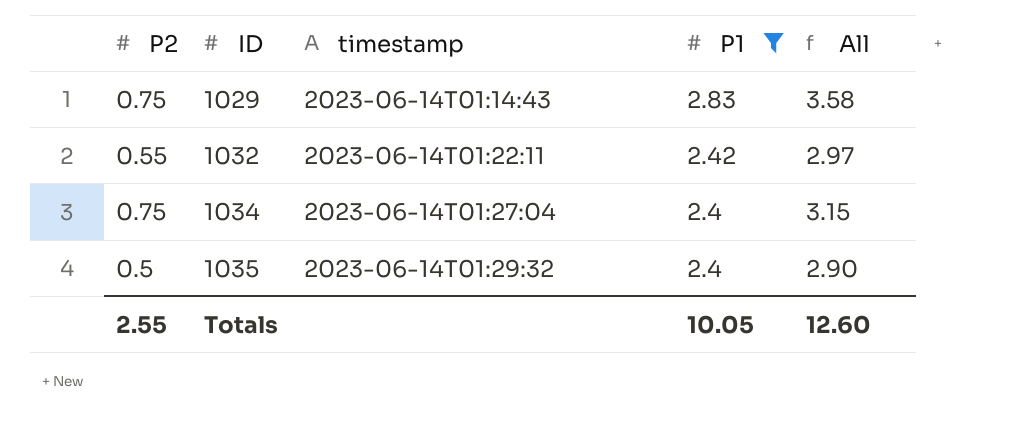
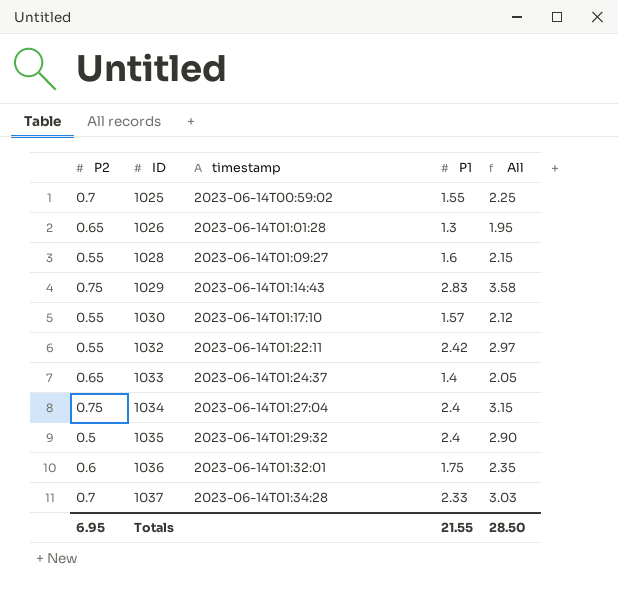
filter: P1 >= 2.4 -> none
Totals | P2: 2.55 -> 6.95
Totals | P1: 10.05 -> 21.55
Totals | All: 12.60 -> 28.50

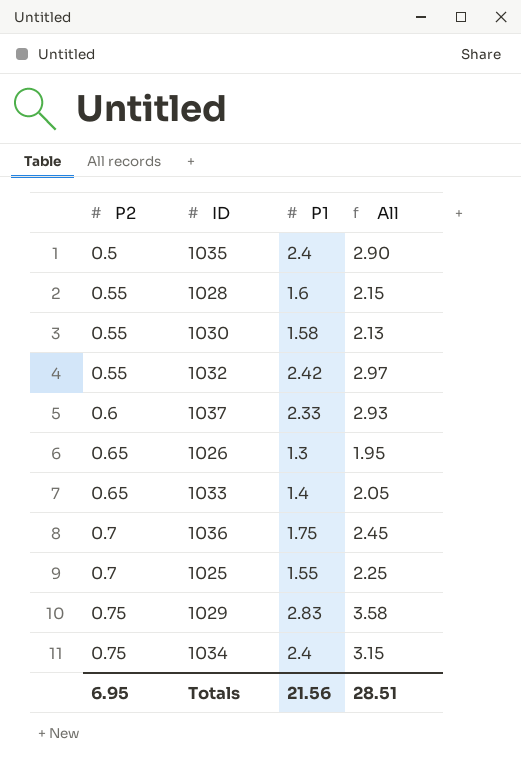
row order: ID ascending -> P2 ascending
column timestamp | position: 3 -> none
1030 | P1: 1.57 -> 1.58
1030 | All: 2.12 -> 2.13
1037 | P2: 0.7 -> 0.6
1037 | All: 3.03 -> 2.93
1036 | P2: 0.6 -> 0.7
1036 | All: 2.35 -> 2.45
Totals | P1: 21.55 -> 21.56
Totals | All: 28.50 -> 28.51

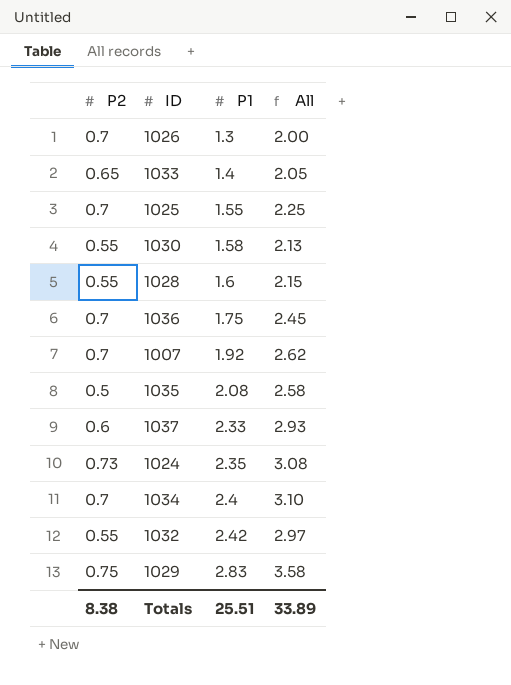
row order: P2 ascending -> P1 ascending
1026 | P2: 0.65 -> 0.7
1026 | All: 1.95 -> 2.00
row 1007: none -> 0.7 | 1.92 | 2.62
1035 | P1: 2.4 -> 2.08
1035 | All: 2.90 -> 2.58
row 1024: none -> 0.73 | 2.35 | 3.08
1034 | P2: 0.75 -> 0.7
1034 | All: 3.15 -> 3.10
Totals | P2: 6.95 -> 8.38
Totals | P1: 21.56 -> 25.51
Totals | All: 28.51 -> 33.89

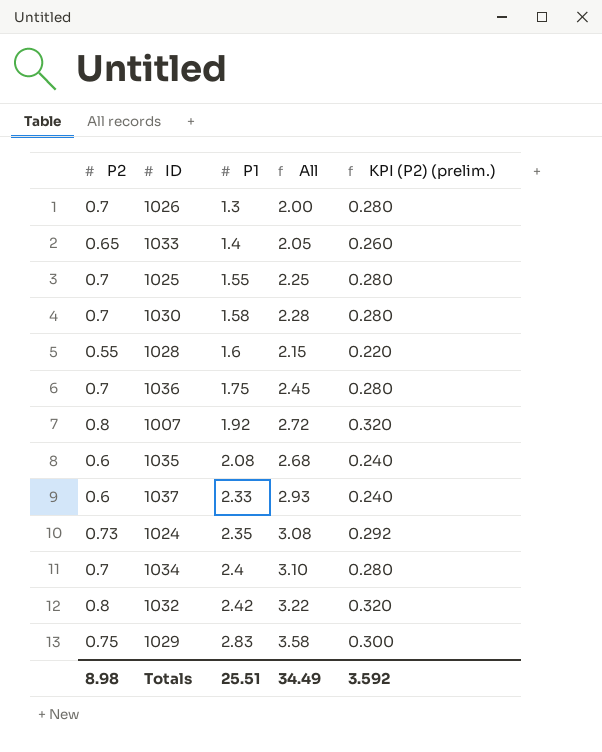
column KPI (P2) (prelim.) | formula: none -> [P2] * 0.4
1030 | P2: 0.55 -> 0.7
1030 | All: 2.13 -> 2.28
1007 | P2: 0.7 -> 0.8
1007 | All: 2.62 -> 2.72
1035 | P2: 0.5 -> 0.6
1035 | All: 2.58 -> 2.68
1032 | P2: 0.55 -> 0.8
1032 | All: 2.97 -> 3.22
Totals | P2: 8.38 -> 8.98
Totals | All: 33.89 -> 34.49

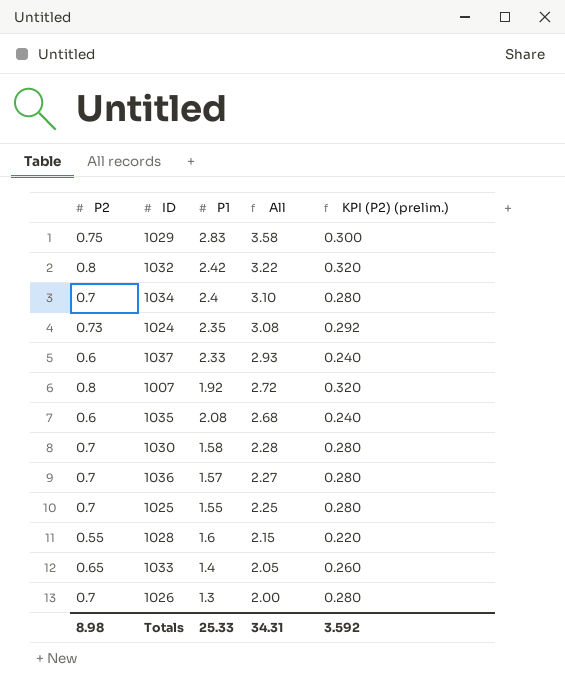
row order: P1 ascending -> All descending
1036 | P1: 1.75 -> 1.57
1036 | All: 2.45 -> 2.27
Totals | P1: 25.51 -> 25.33
Totals | All: 34.49 -> 34.31

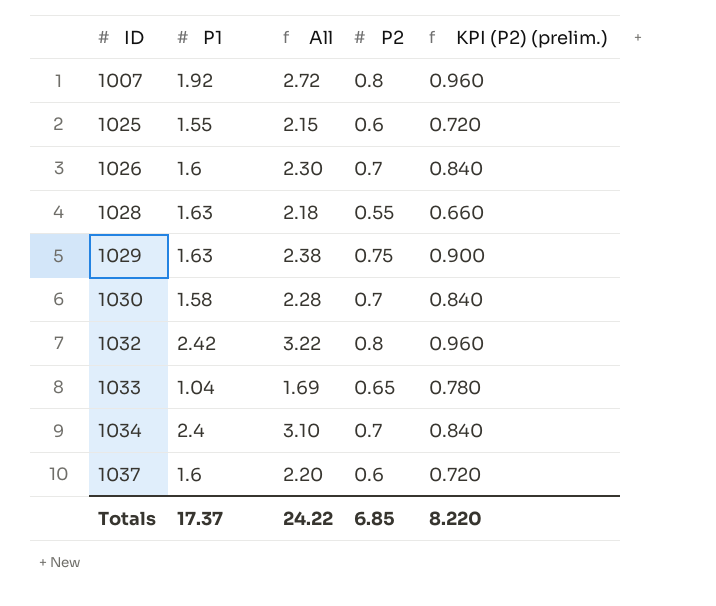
row order: All descending -> ID ascending
column P2 | position: 1 -> 4
column KPI (P2) (prelim.) | formula: [P2] * 0.4 -> [P2] * 1.2
row 1024: 0.73 | 2.35 | 3.08 | 0.292 -> none
row 1035: 0.6 | 2.08 | 2.68 | 0.240 -> none
row 1036: 0.7 | 1.57 | 2.27 | 0.280 -> none
1025 | All: 2.25 -> 2.15
1025 | P2: 0.7 -> 0.6
1026 | P1: 1.3 -> 1.6
1026 | All: 2.00 -> 2.30
1028 | P1: 1.6 -> 1.63
1028 | All: 2.15 -> 2.18
1029 | P1: 2.83 -> 1.63
1029 | All: 3.58 -> 2.38
1033 | P1: 1.4 -> 1.04
1033 | All: 2.05 -> 1.69
1037 | P1: 2.33 -> 1.6
1037 | All: 2.93 -> 2.20
Totals | P1: 25.33 -> 17.37
Totals | All: 34.31 -> 24.22
Totals | P2: 8.98 -> 6.85
Totals | KPI (P2) (prelim.): 3.592 -> 8.220

